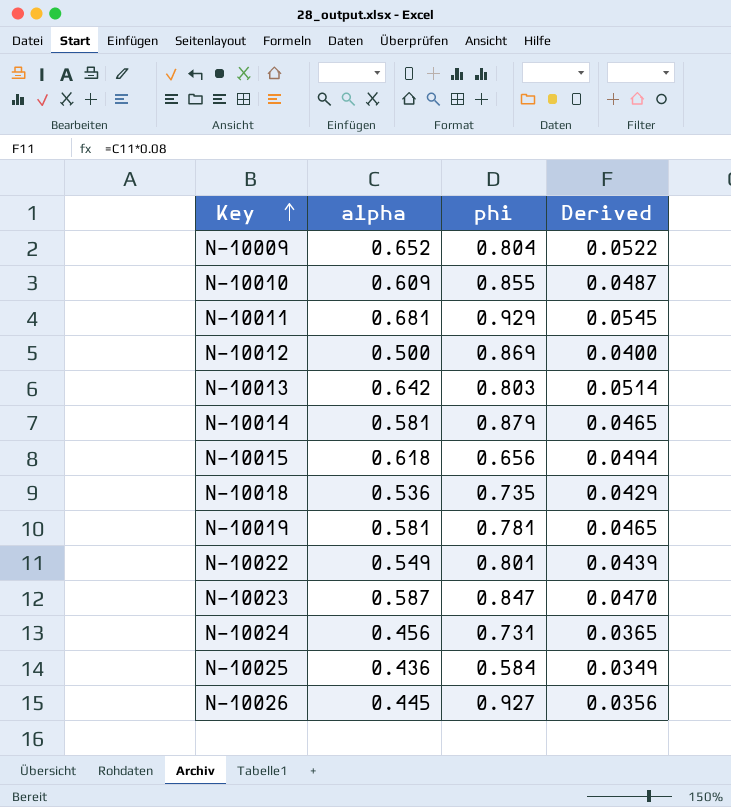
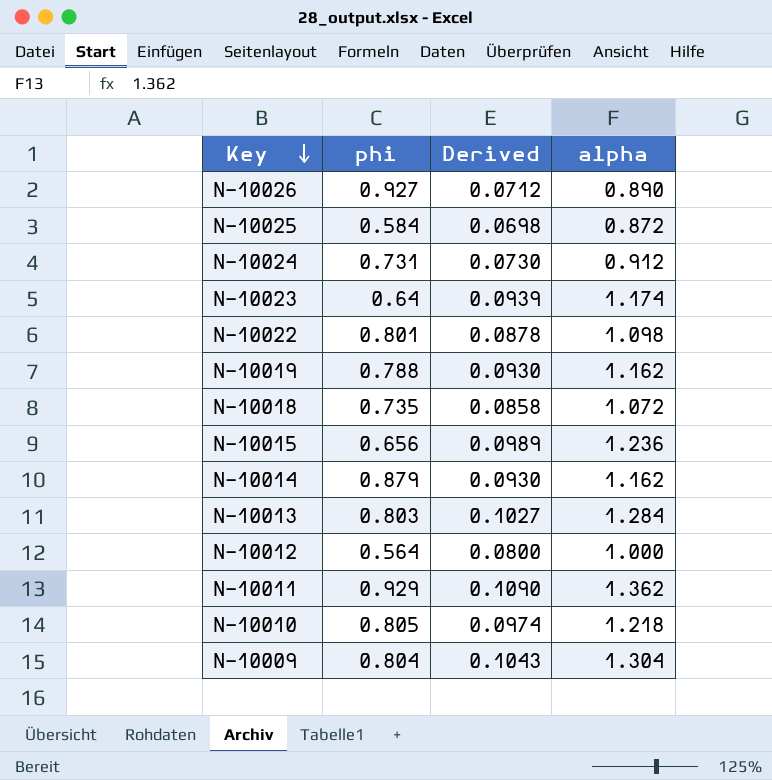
row order: Key ascending -> Key descending
column alpha | position: 2 -> 4
N-10026 | Derived: 0.0356 -> 0.0712
N-10026 | alpha: 0.445 -> 0.890
N-10025 | Derived: 0.0349 -> 0.0698
N-10025 | alpha: 0.436 -> 0.872
N-10024 | Derived: 0.0365 -> 0.0730
N-10024 | alpha: 0.456 -> 0.912
N-10023 | phi: 0.847 -> 0.64
N-10023 | Derived: 0.0470 -> 0.0939
N-10023 | alpha: 0.587 -> 1.174
N-10022 | Derived: 0.0439 -> 0.0878
N-10022 | alpha: 0.549 -> 1.098
N-10019 | phi: 0.781 -> 0.788
N-10019 | Derived: 0.0465 -> 0.0930
N-10019 | alpha: 0.581 -> 1.162
N-10018 | Derived: 0.0429 -> 0.0858
N-10018 | alpha: 0.536 -> 1.072
N-10015 | Derived: 0.0494 -> 0.0989
N-10015 | alpha: 0.618 -> 1.236
N-10014 | Derived: 0.0465 -> 0.0930
N-10014 | alpha: 0.581 -> 1.162
N-10013 | Derived: 0.0514 -> 0.1027
N-10013 | alpha: 0.642 -> 1.284
N-10012 | phi: 0.869 -> 0.564
N-10012 | Derived: 0.0400 -> 0.0800
N-10012 | alpha: 0.500 -> 1.000
N-10011 | Derived: 0.0545 -> 0.1090
N-10011 | alpha: 0.681 -> 1.362
N-10010 | phi: 0.855 -> 0.805
N-10010 | Derived: 0.0487 -> 0.0974
N-10010 | alpha: 0.609 -> 1.218
N-10009 | Derived: 0.0522 -> 0.1043
N-10009 | alpha: 0.652 -> 1.304

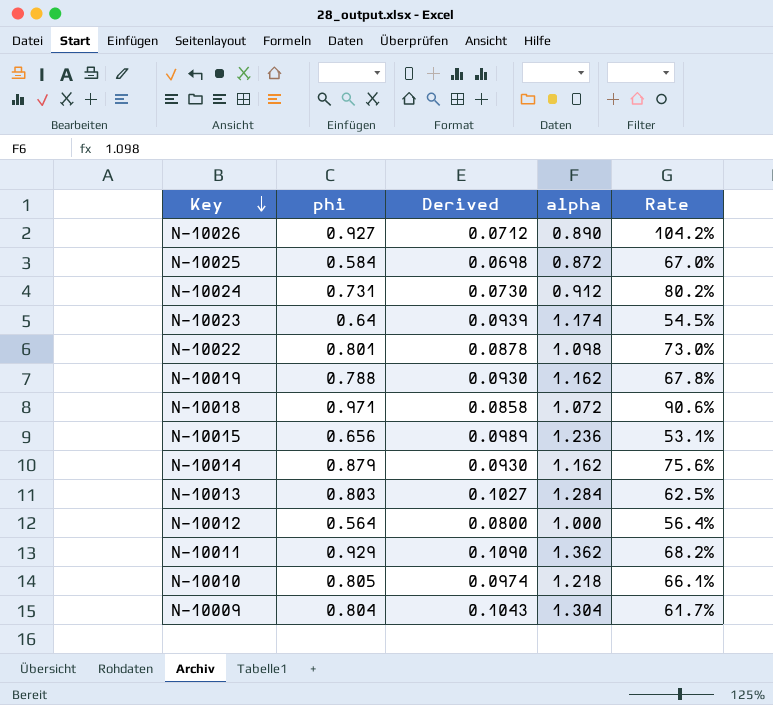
column Rate | formula: none -> [phi] / [alpha]
N-10018 | phi: 0.735 -> 0.971

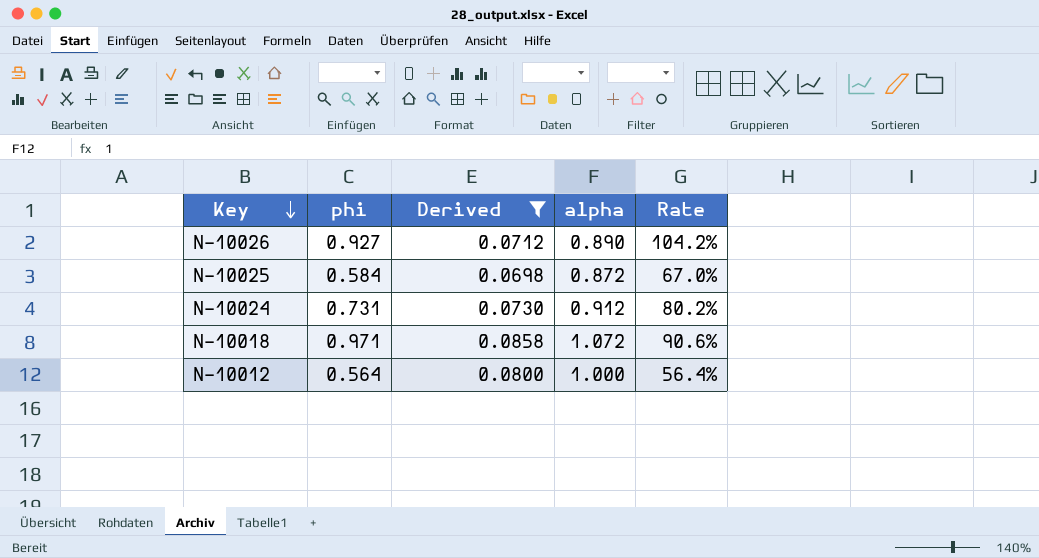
filter: none -> Derived <= 0.0858

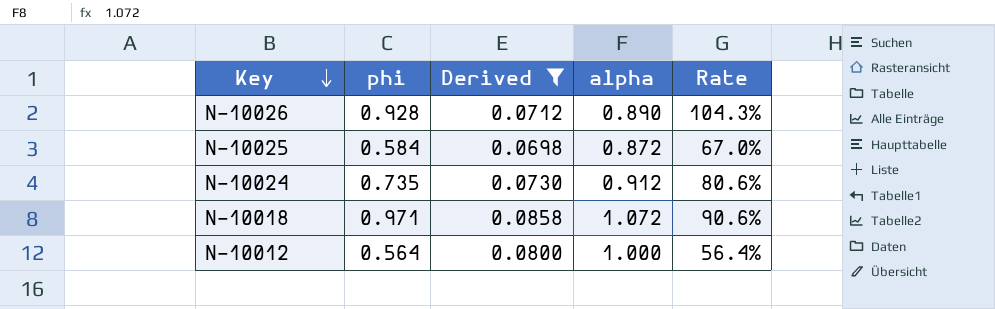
N-10026 | phi: 0.927 -> 0.928
N-10026 | Rate: 104.2% -> 104.3%
N-10024 | phi: 0.731 -> 0.735
N-10024 | Rate: 80.2% -> 80.6%

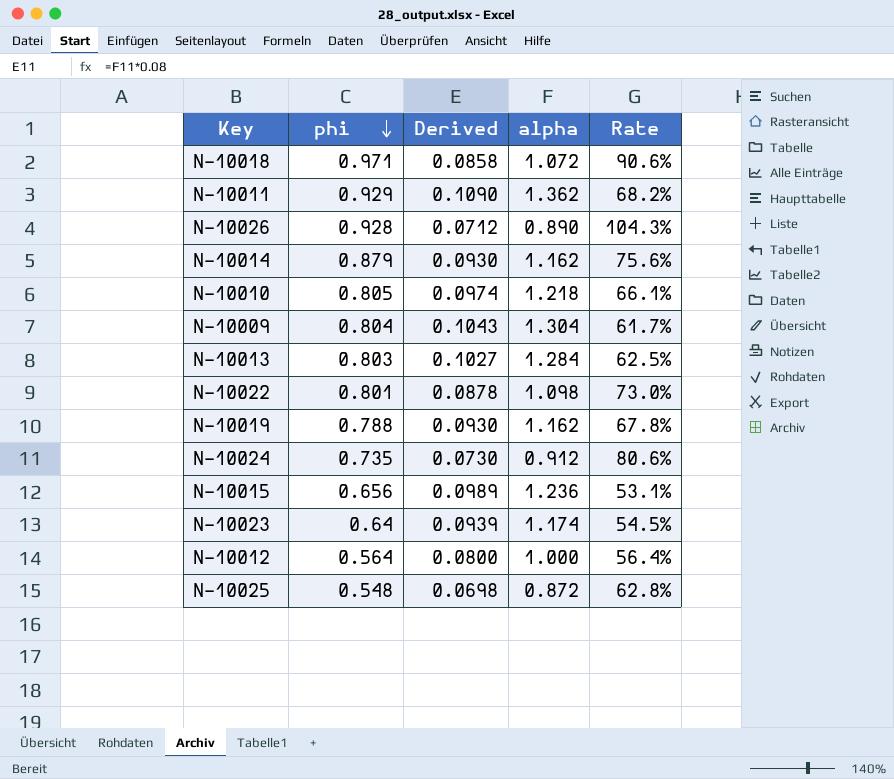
filter: Derived <= 0.0858 -> none
row order: Key descending -> phi descending
N-10025 | phi: 0.584 -> 0.548
N-10025 | Rate: 67.0% -> 62.8%

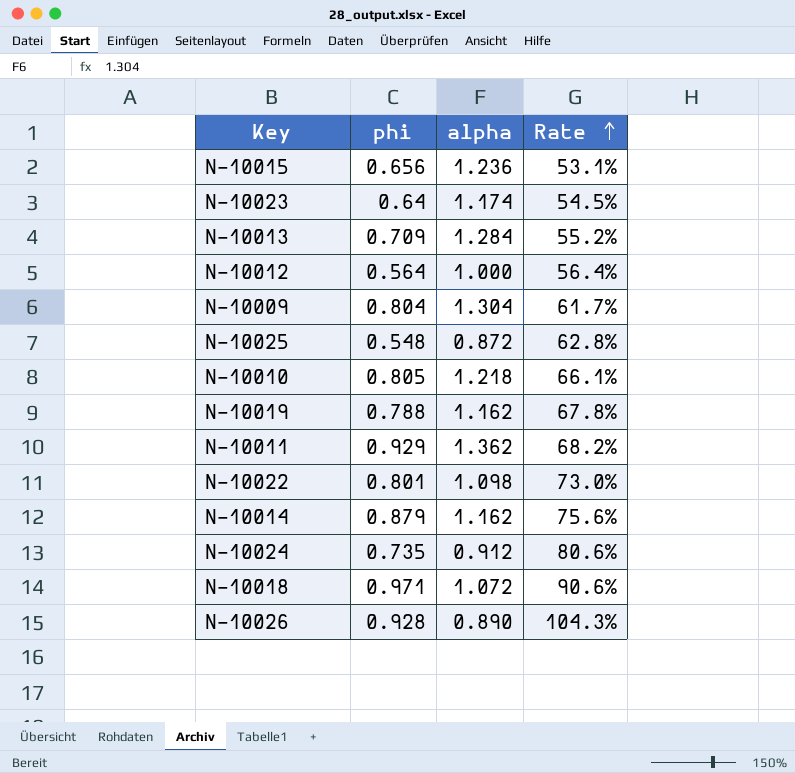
row order: phi descending -> Rate ascending
column Derived | formula: [alpha] * 0.08 -> none
N-10013 | phi: 0.803 -> 0.709
N-10013 | Rate: 62.5% -> 55.2%

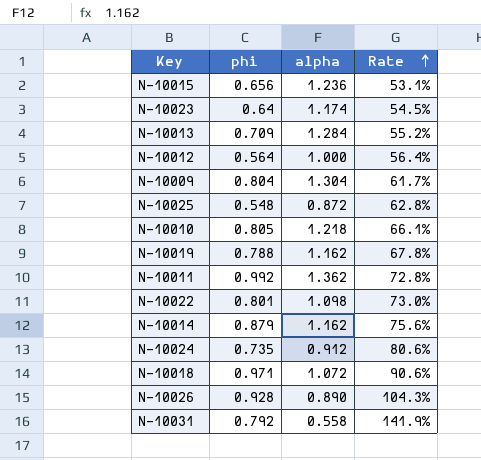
N-10011 | phi: 0.929 -> 0.992
N-10011 | Rate: 68.2% -> 72.8%
row N-10031: none -> 0.792 | 0.558 | 141.9%

